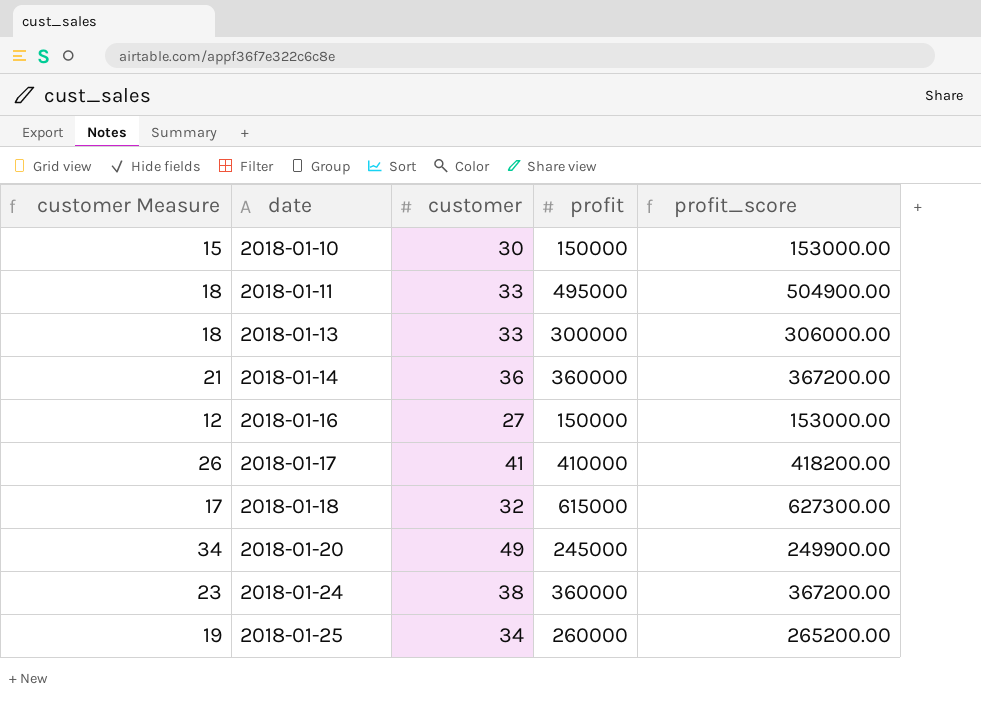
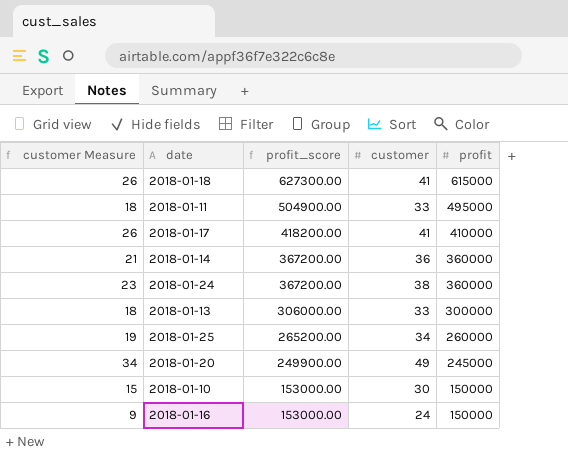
row order: date ascending -> profit_score descending
column profit_score | position: 5 -> 3
2018-01-18 | customer Measure: 17 -> 26
2018-01-18 | customer: 32 -> 41
2018-01-16 | customer Measure: 12 -> 9
2018-01-16 | customer: 27 -> 24

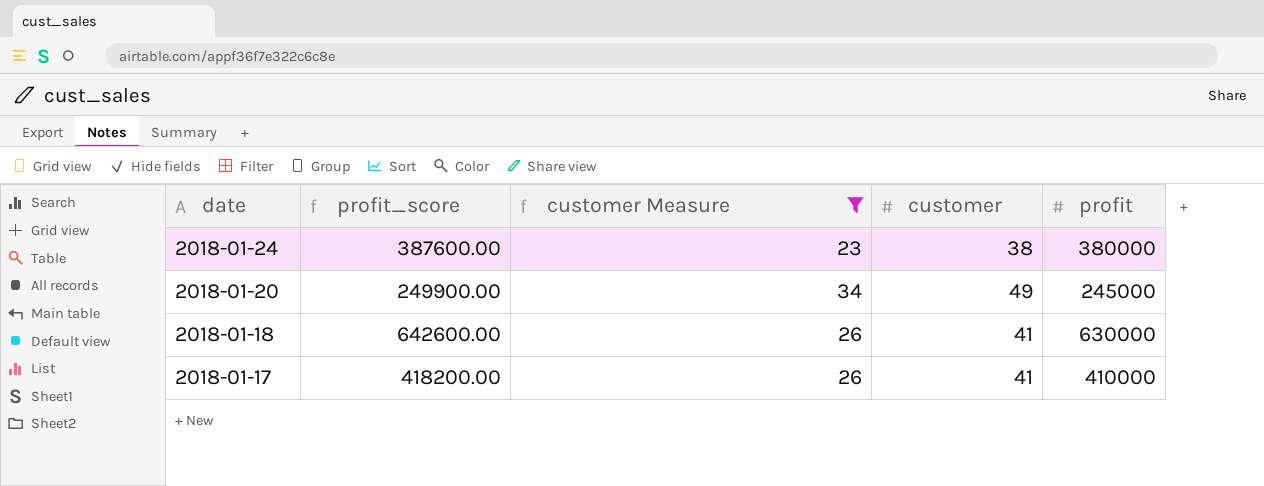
filter: none -> customer Measure >= 23
row order: profit_score descending -> date descending
column customer Measure | position: 1 -> 3
2018-01-24 | profit_score: 367200.00 -> 387600.00
2018-01-24 | profit: 360000 -> 380000
2018-01-18 | profit_score: 627300.00 -> 642600.00
2018-01-18 | profit: 615000 -> 630000

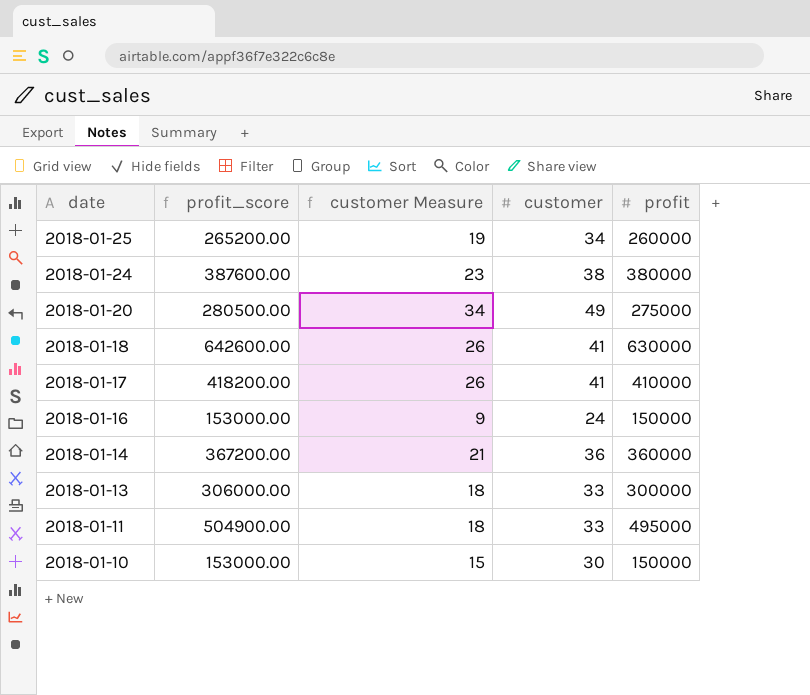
filter: customer Measure >= 23 -> none
2018-01-20 | profit_score: 249900.00 -> 280500.00
2018-01-20 | profit: 245000 -> 275000

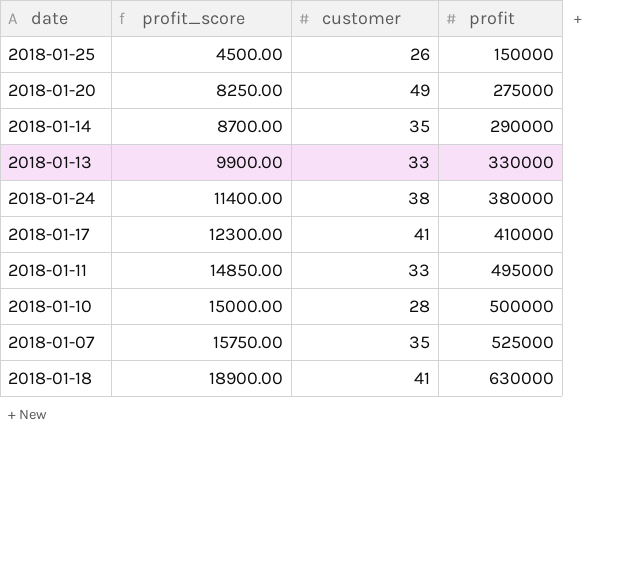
row order: date descending -> profit_score ascending
column customer Measure | formula: [customer] - 15 -> none
column profit_score | formula: [profit] * 1.02 -> [profit] * 0.03
row 2018-01-16: 153000.00 | 9 | 24 | 150000 -> none
2018-01-25 | customer: 34 -> 26
2018-01-25 | profit: 260000 -> 150000
2018-01-14 | customer: 36 -> 35
2018-01-14 | profit: 360000 -> 290000
2018-01-13 | profit: 300000 -> 330000
2018-01-10 | customer: 30 -> 28
2018-01-10 | profit: 150000 -> 500000
row 2018-01-07: none -> 15750.00 | 35 | 525000

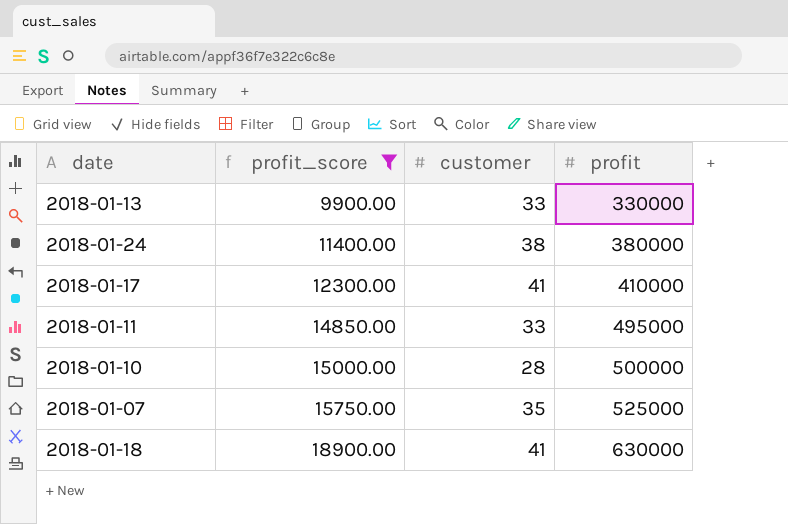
filter: none -> profit_score >= 9900.00

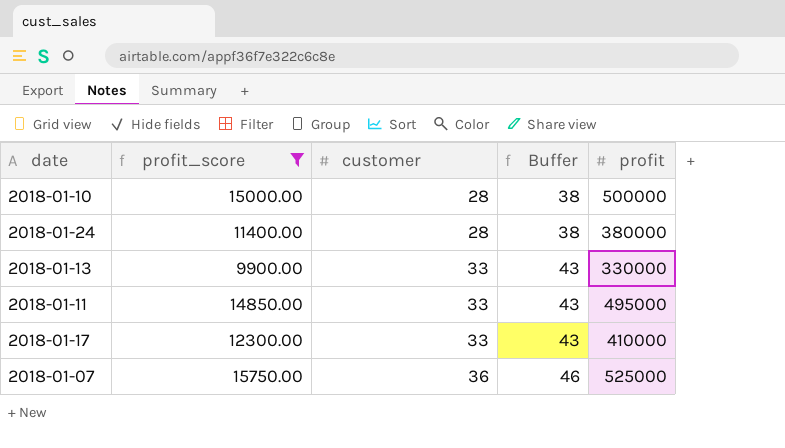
row order: profit_score ascending -> customer ascending
column Buffer | formula: none -> [customer] + 10
row 2018-01-18: 18900.00 | 41 | 630000 -> none
2018-01-24 | customer: 38 -> 28
2018-01-17 | customer: 41 -> 33
2018-01-07 | customer: 35 -> 36

